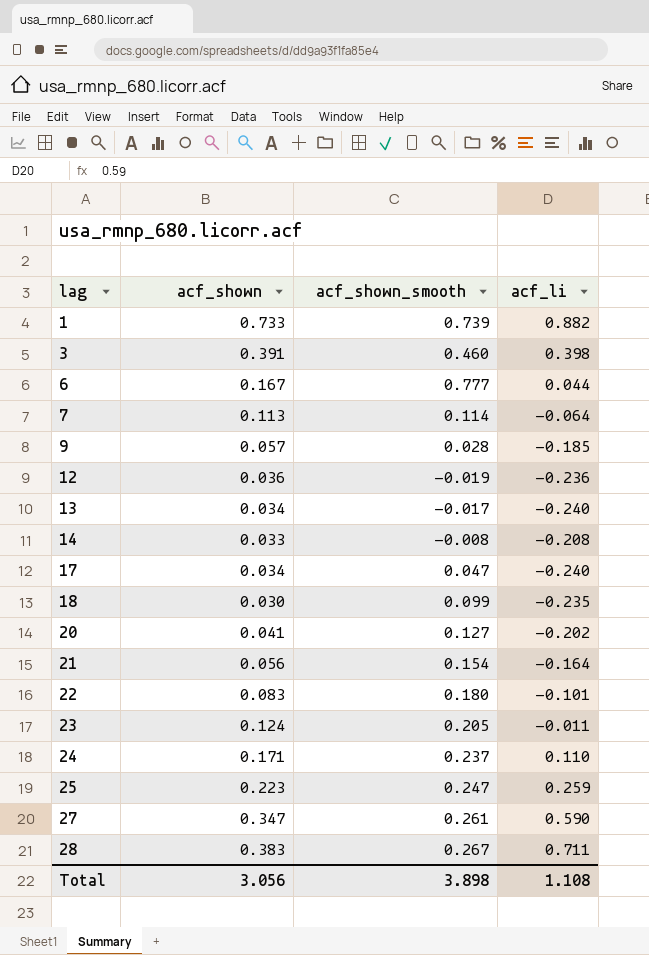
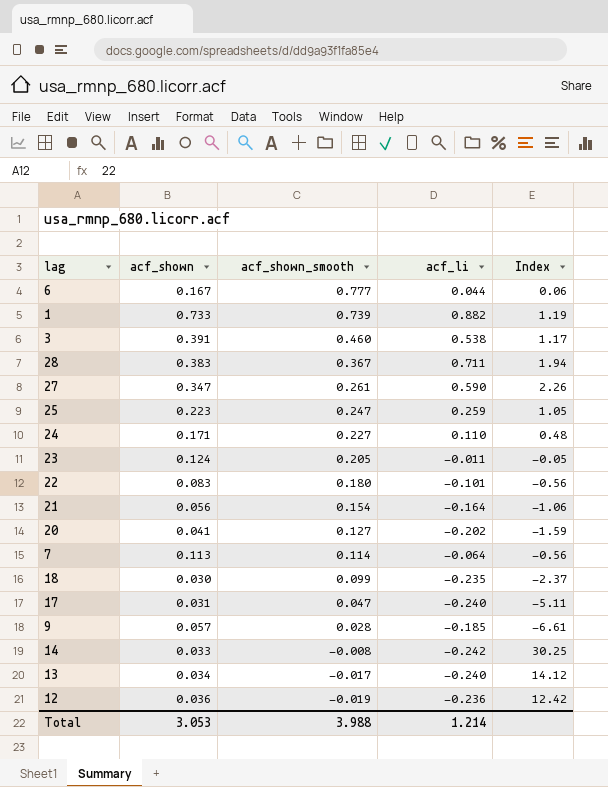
row order: lag ascending -> acf_shown_smooth descending
column Index | formula: none -> [acf_li] / [acf_shown_smooth]
3 | acf_li: 0.398 -> 0.538
28 | acf_shown_smooth: 0.267 -> 0.367
24 | acf_shown_smooth: 0.237 -> 0.227
17 | acf_shown: 0.034 -> 0.031
14 | acf_li: -0.208 -> -0.242
Total | acf_shown: 3.056 -> 3.053
Total | acf_shown_smooth: 3.898 -> 3.988
Total | acf_li: 1.108 -> 1.214

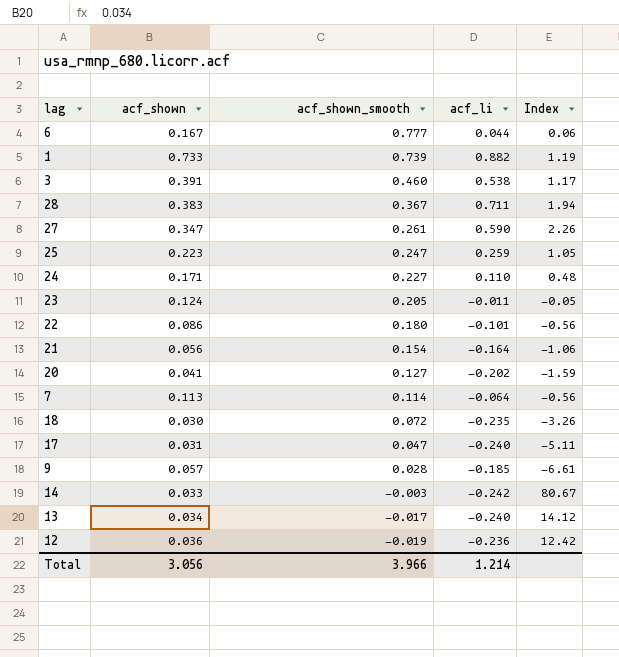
22 | acf_shown: 0.083 -> 0.086
18 | acf_shown_smooth: 0.099 -> 0.072
18 | Index: -2.37 -> -3.26
14 | acf_shown_smooth: -0.008 -> -0.003
14 | Index: 30.25 -> 80.67
Total | acf_shown: 3.053 -> 3.056
Total | acf_shown_smooth: 3.988 -> 3.966

